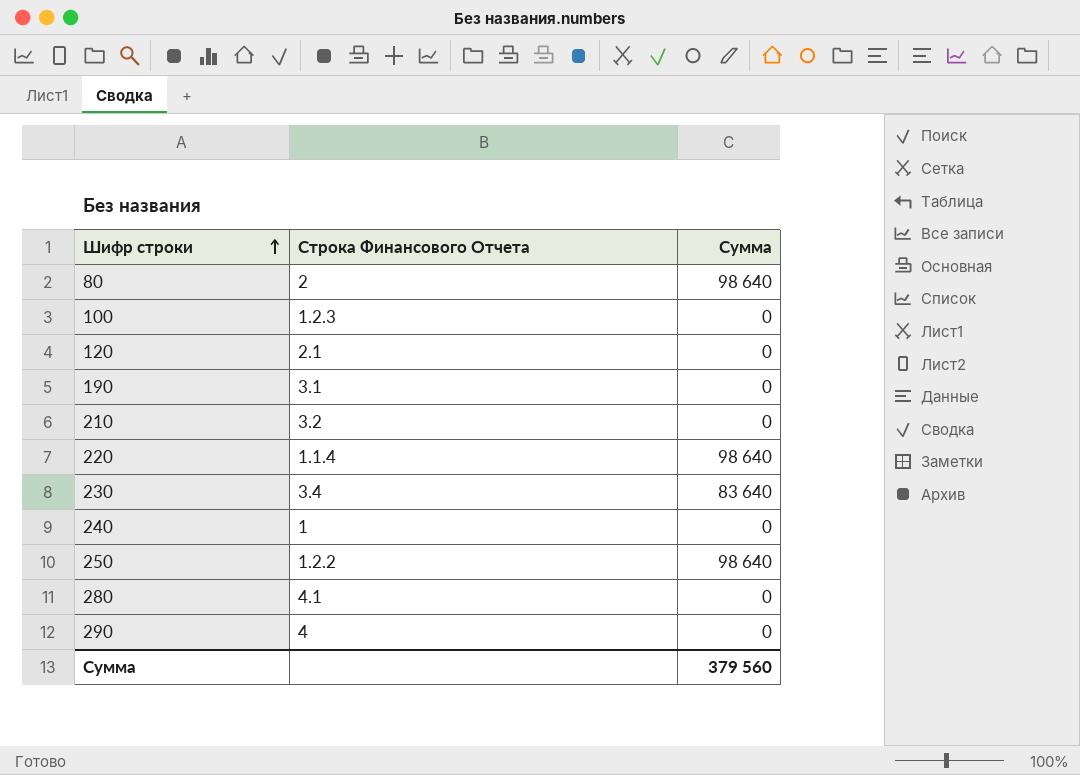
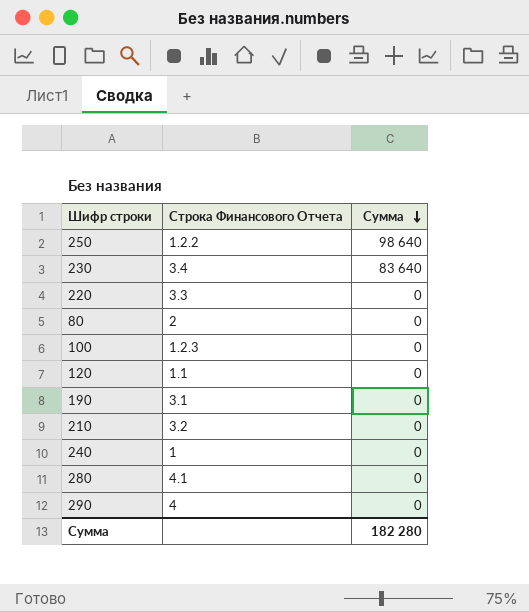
row order: Шифр строки ascending -> Сумма descending
220 | Строка Финансового Отчета: 1.1.4 -> 3.3
220 | Сумма: 98 640 -> 0
80 | Сумма: 98 640 -> 0
120 | Строка Финансового Отчета: 2.1 -> 1.1
Сумма | Сумма: 379 560 -> 182 280

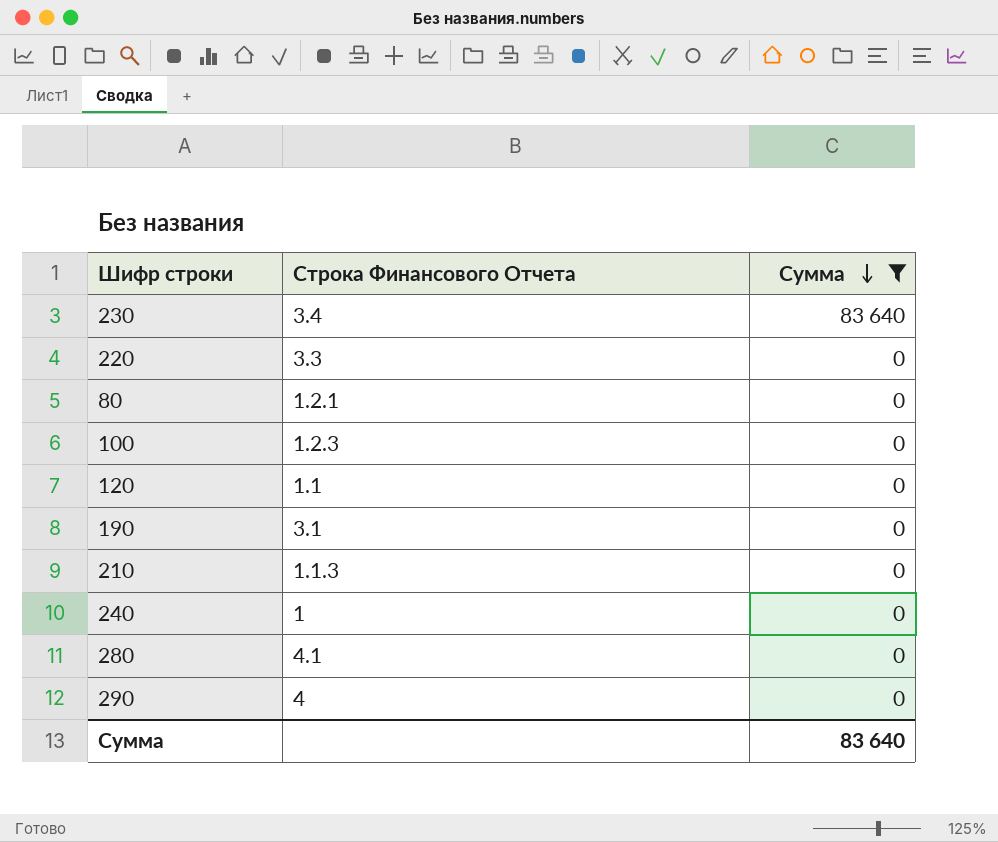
filter: none -> Сумма != 98 640
80 | Строка Финансового Отчета: 2 -> 1.2.1
210 | Строка Финансового Отчета: 3.2 -> 1.1.3
Сумма | Сумма: 182 280 -> 83 640

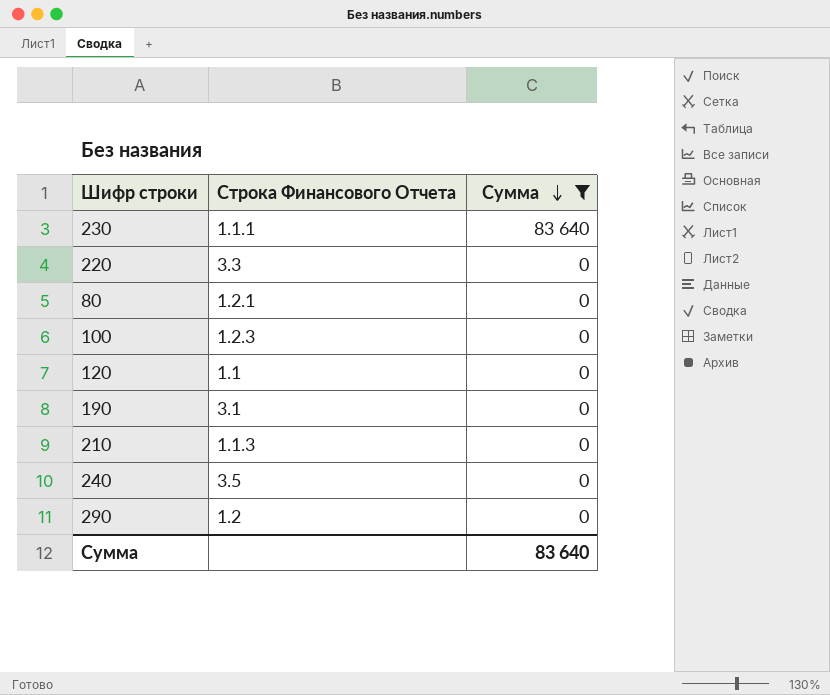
row 280: 4.1 | 0 -> none
230 | Строка Финансового Отчета: 3.4 -> 1.1.1
240 | Строка Финансового Отчета: 1 -> 3.5
290 | Строка Финансового Отчета: 4 -> 1.2

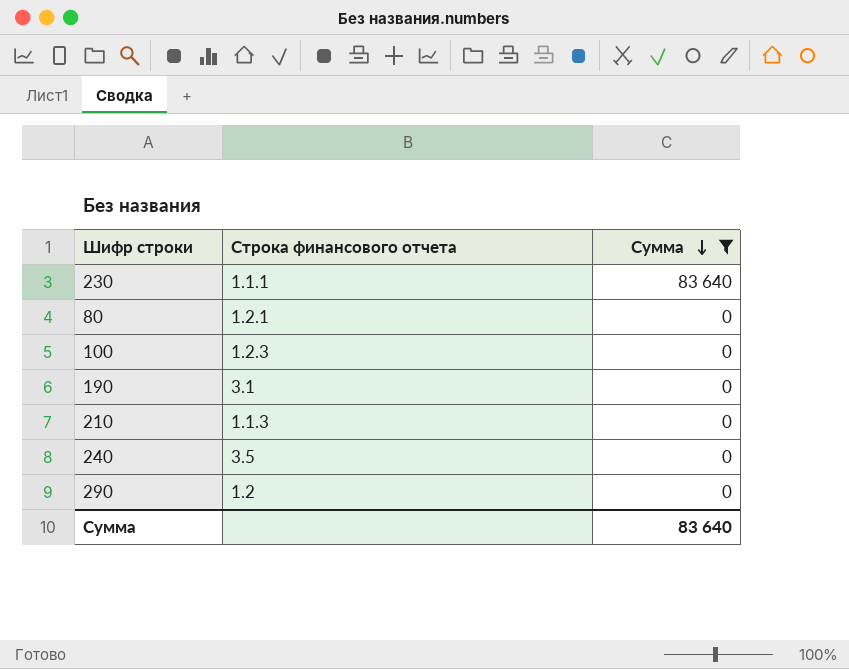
column name: Строка Финансового Отчета -> Строка финансового отчета
row 220: 3.3 | 0 -> none
row 120: 1.1 | 0 -> none

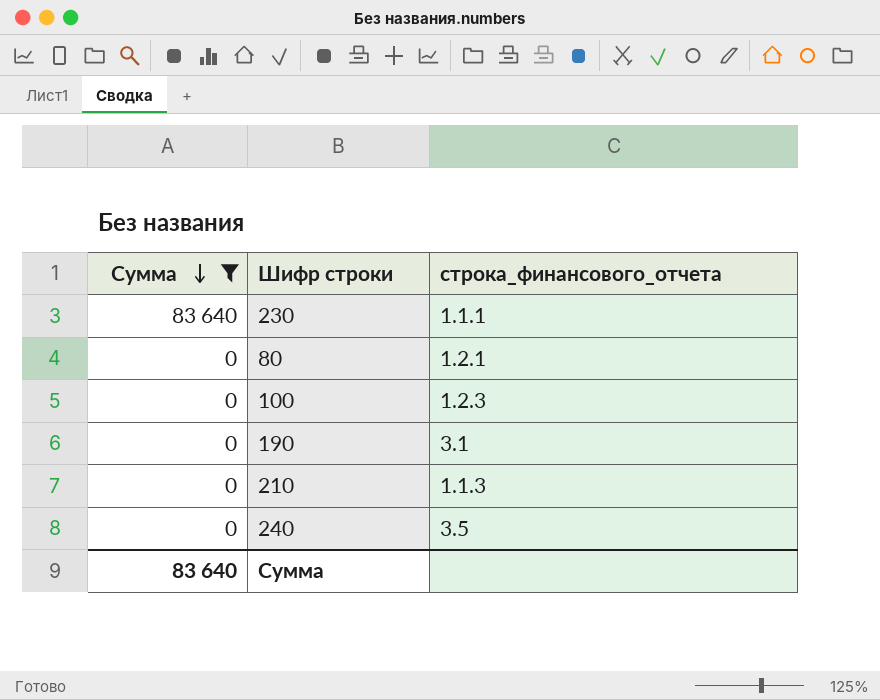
column Сумма | position: 3 -> 1
column name: Строка финансового отчета -> строка_финансового_отчета
row 290: 1.2 | 0 -> none

